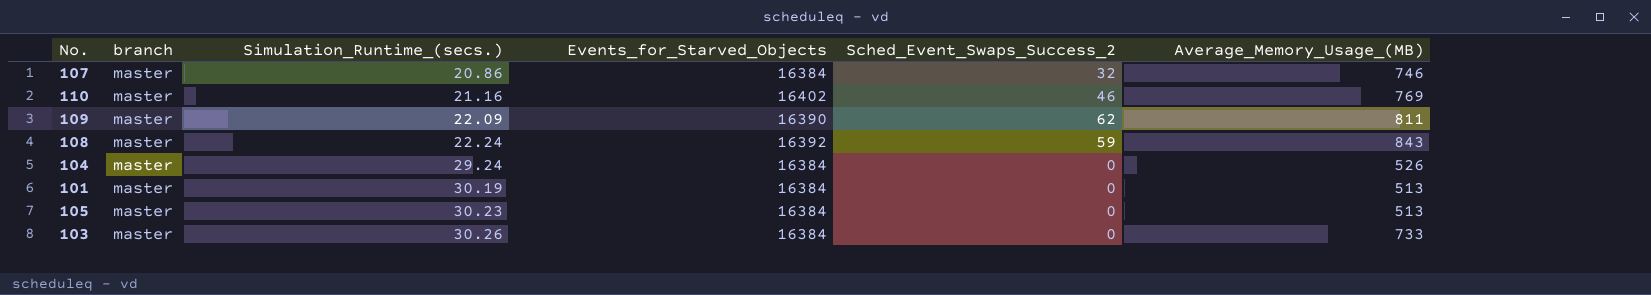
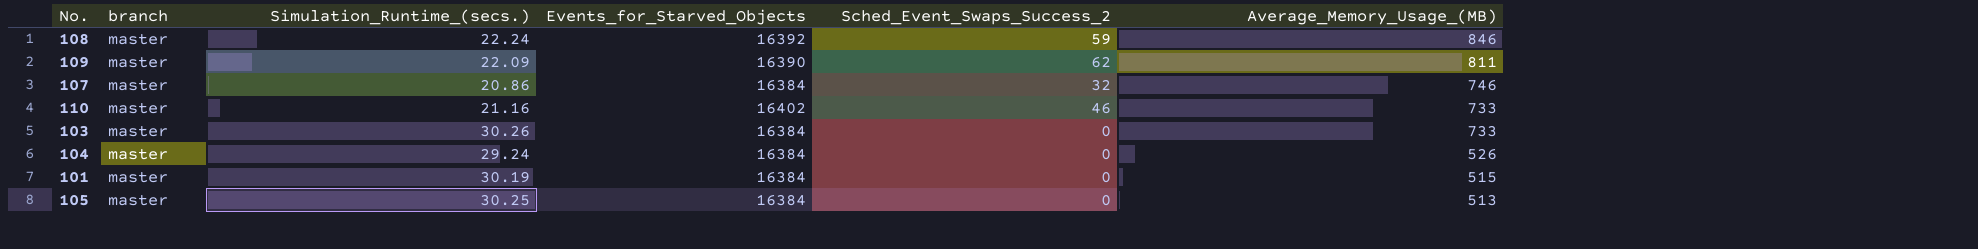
row order: Simulation_Runtime_(secs.) ascending -> Average_Memory_Usage_(MB) descending
108 | Average_Memory_Usage_(MB): 843 -> 846
110 | Average_Memory_Usage_(MB): 769 -> 733
101 | Average_Memory_Usage_(MB): 513 -> 515
105 | Simulation_Runtime_(secs.): 30.23 -> 30.25

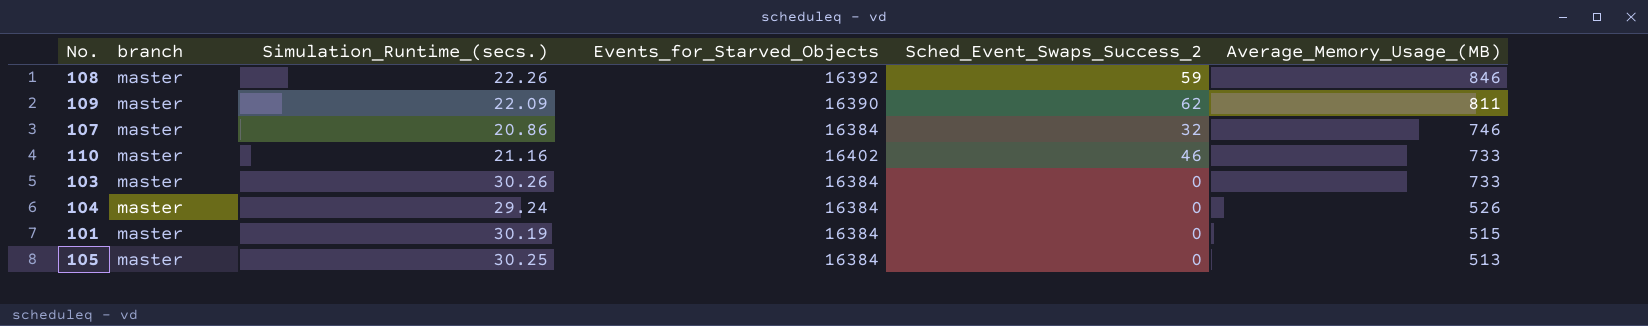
108 | Simulation_Runtime_(secs.): 22.24 -> 22.26

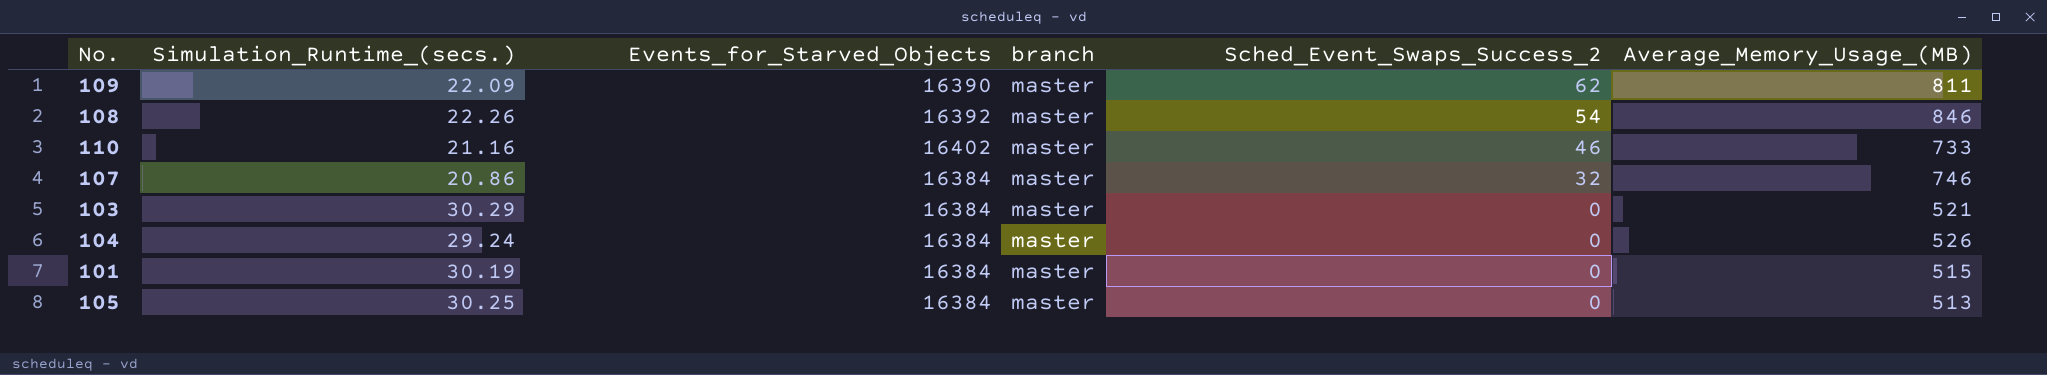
row order: Average_Memory_Usage_(MB) descending -> Sched_Event_Swaps_Success_2 descending
column branch | position: 2 -> 4
108 | Sched_Event_Swaps_Success_2: 59 -> 54
103 | Simulation_Runtime_(secs.): 30.26 -> 30.29
103 | Average_Memory_Usage_(MB): 733 -> 521

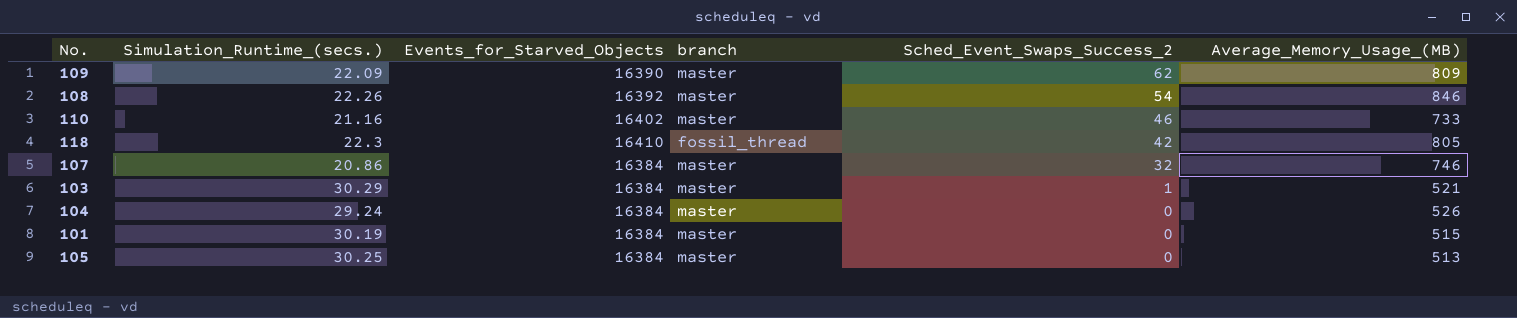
109 | Average_Memory_Usage_(MB): 811 -> 809
row 118: none -> 22.3 | 16410 | fossil_thread | 42 | 805
103 | Sched_Event_Swaps_Success_2: 0 -> 1

